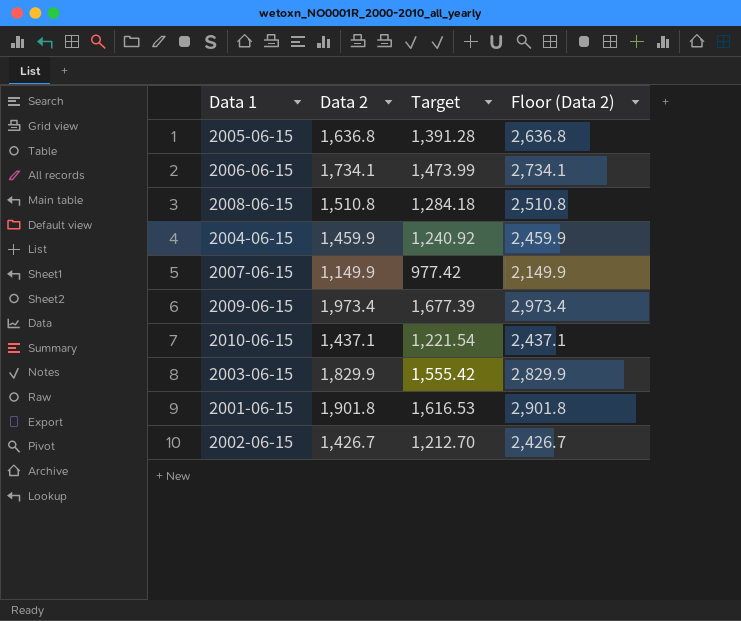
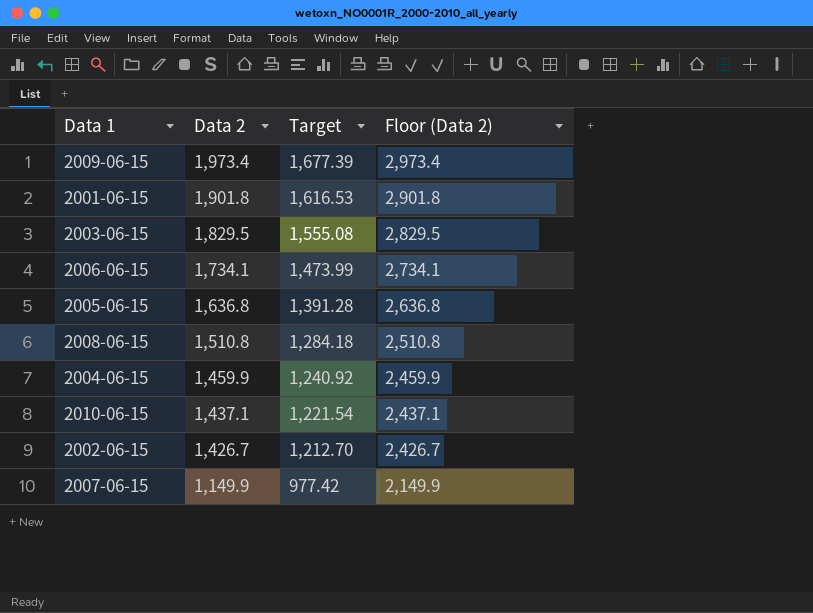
row order: none -> Data 2 descending
2003-06-15 | Data 2: 1,829.9 -> 1,829.5
2003-06-15 | Target: 1,555.42 -> 1,555.08
2003-06-15 | Floor (Data 2): 2,829.9 -> 2,829.5

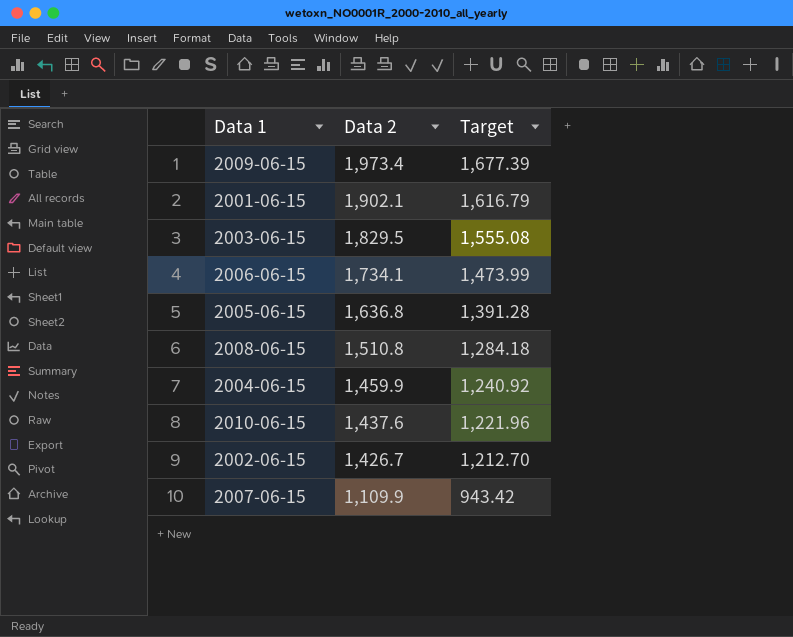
column Floor (Data 2) | formula: [Data 2] + 1000 -> none
2001-06-15 | Data 2: 1,901.8 -> 1,902.1
2001-06-15 | Target: 1,616.53 -> 1,616.79
2010-06-15 | Data 2: 1,437.1 -> 1,437.6
2010-06-15 | Target: 1,221.54 -> 1,221.96
2007-06-15 | Data 2: 1,149.9 -> 1,109.9
2007-06-15 | Target: 977.42 -> 943.42

